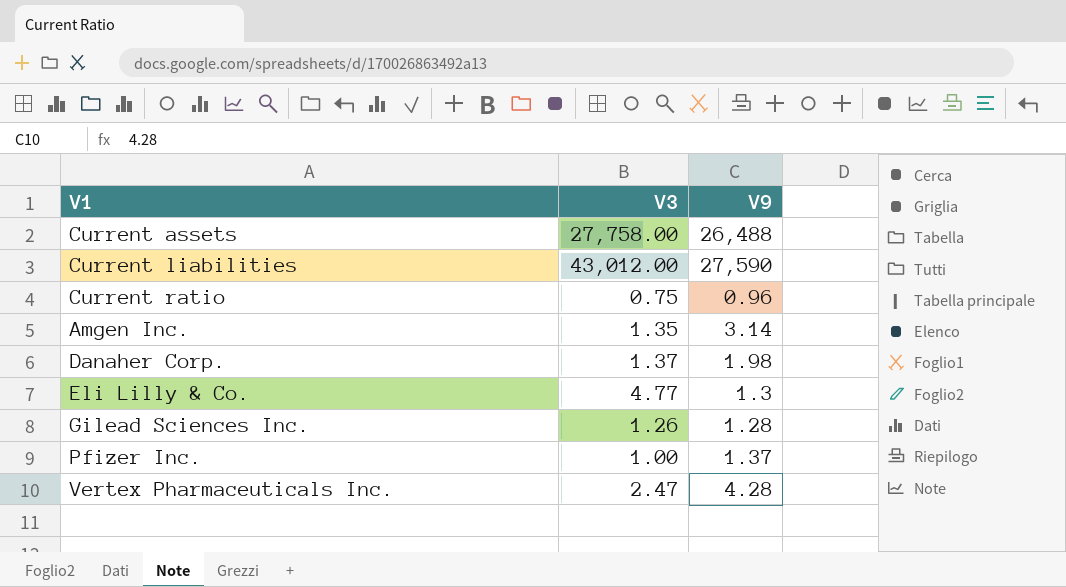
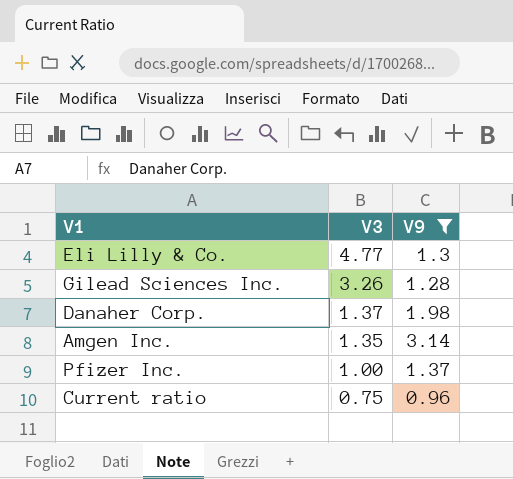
filter: none -> V9 <= 3.14
row order: none -> V3 descending
Gilead Sciences Inc. | V3: 1.26 -> 3.26

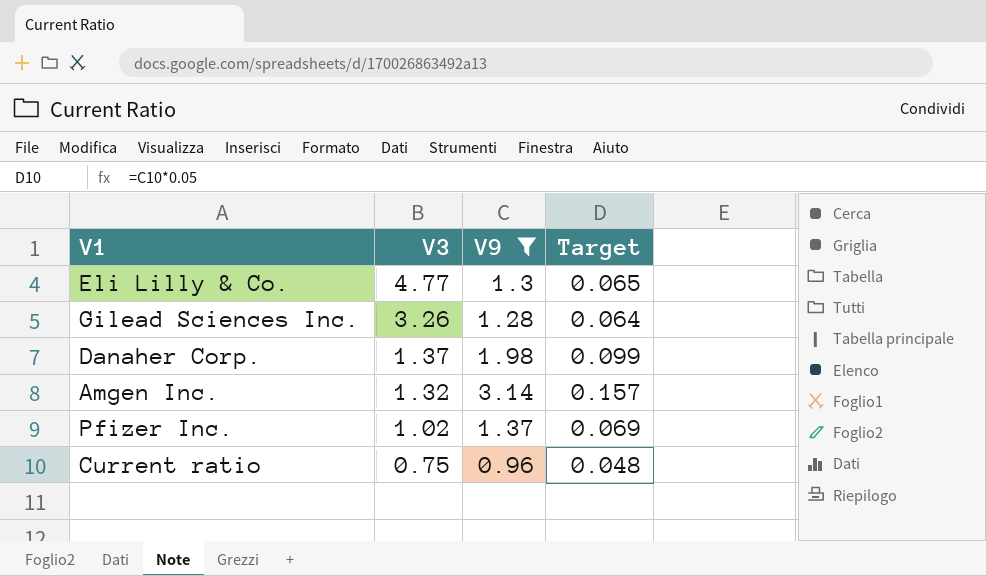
column Target | formula: none -> [V9] * 0.05
Amgen Inc. | V3: 1.35 -> 1.32
Pfizer Inc. | V3: 1.00 -> 1.02

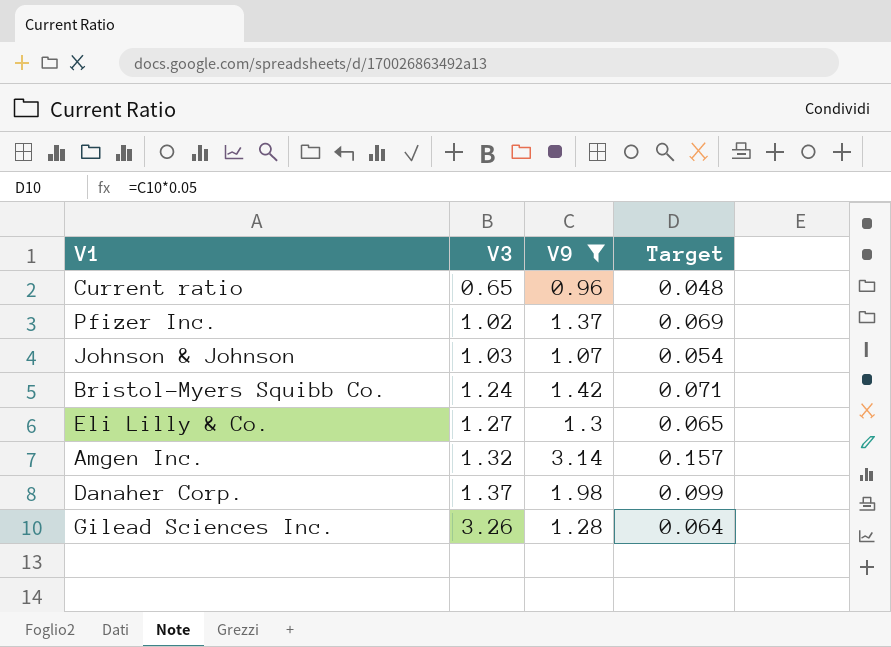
row order: V3 descending -> V3 ascending
Current ratio | V3: 0.75 -> 0.65
row Johnson & Johnson: none -> 1.03 | 1.07 | 0.054
row Bristol-Myers Squibb Co.: none -> 1.24 | 1.42 | 0.071
Eli Lilly & Co. | V3: 4.77 -> 1.27

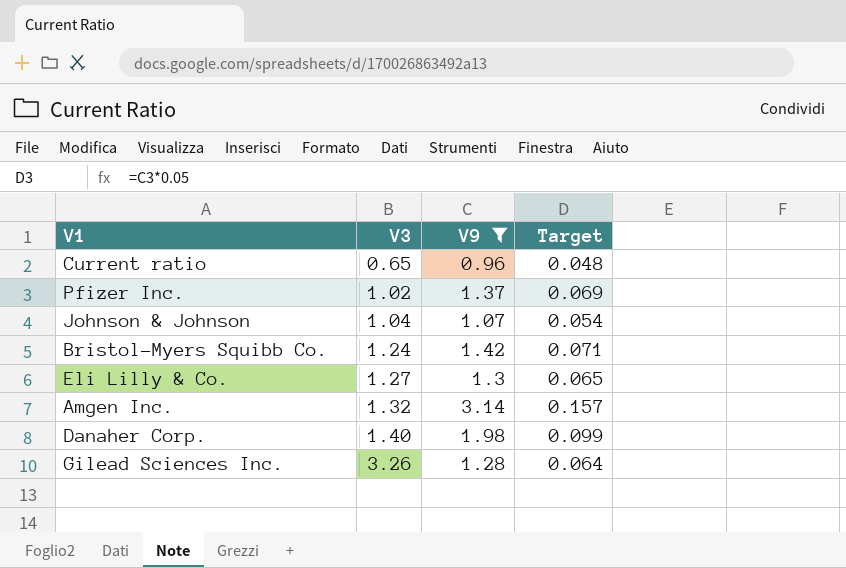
Johnson & Johnson | V3: 1.03 -> 1.04
Danaher Corp. | V3: 1.37 -> 1.40

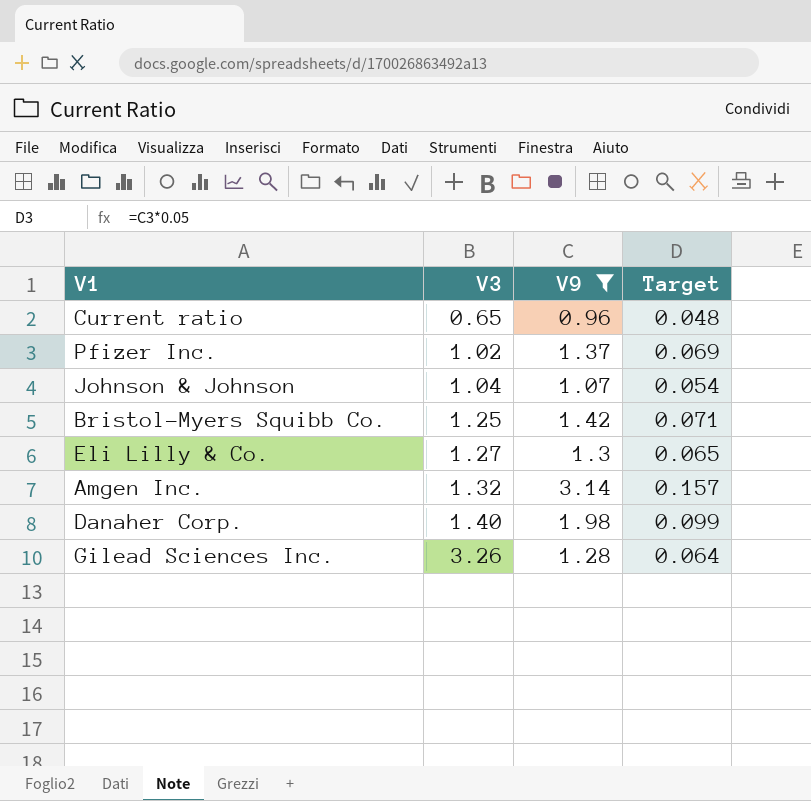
Bristol-Myers Squibb Co. | V3: 1.24 -> 1.25

